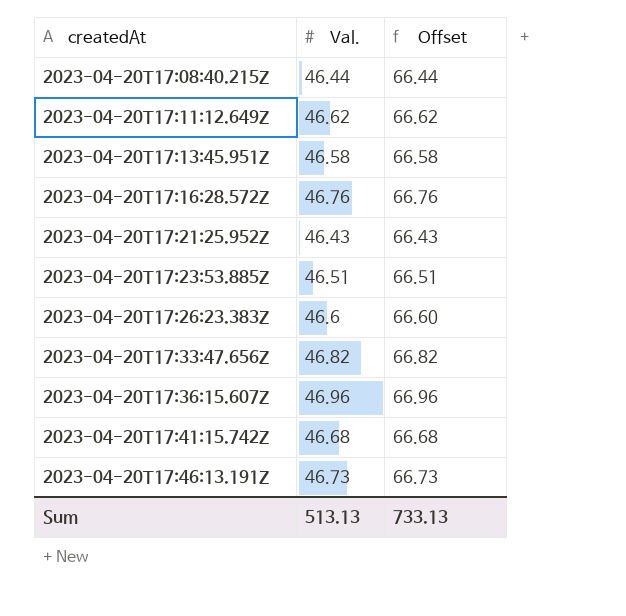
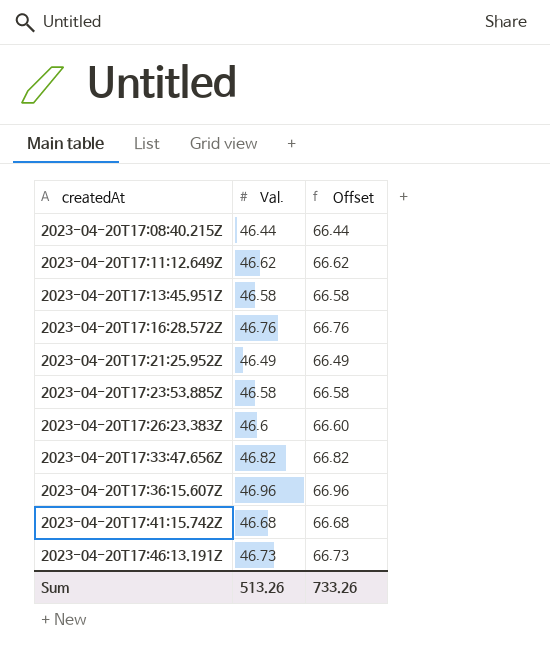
2023-04-20T17:21:25.952Z | Val.: 46.43 -> 46.49
2023-04-20T17:21:25.952Z | Offset: 66.43 -> 66.49
2023-04-20T17:23:53.885Z | Val.: 46.51 -> 46.58
2023-04-20T17:23:53.885Z | Offset: 66.51 -> 66.58
Sum | Val.: 513.13 -> 513.26
Sum | Offset: 733.13 -> 733.26

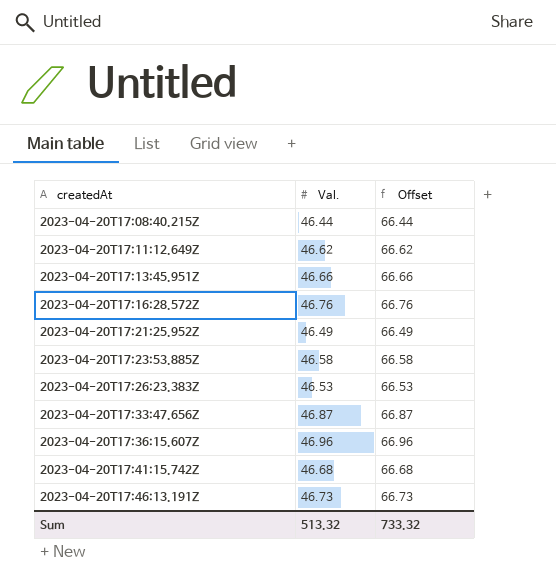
2023-04-20T17:13:45.951Z | Val.: 46.58 -> 46.66
2023-04-20T17:13:45.951Z | Offset: 66.58 -> 66.66
2023-04-20T17:26:23.383Z | Val.: 46.6 -> 46.53
2023-04-20T17:26:23.383Z | Offset: 66.60 -> 66.53
2023-04-20T17:33:47.656Z | Val.: 46.82 -> 46.87
2023-04-20T17:33:47.656Z | Offset: 66.82 -> 66.87
Sum | Val.: 513.26 -> 513.32
Sum | Offset: 733.26 -> 733.32

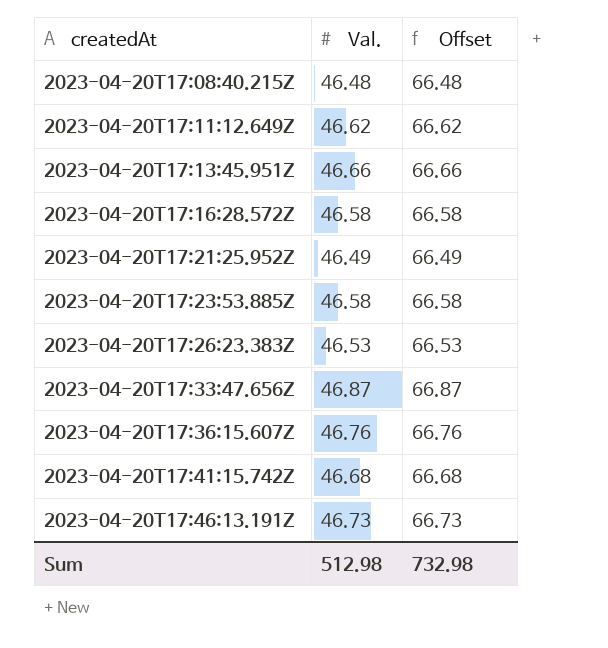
2023-04-20T17:08:40.215Z | Val.: 46.44 -> 46.48
2023-04-20T17:08:40.215Z | Offset: 66.44 -> 66.48
2023-04-20T17:16:28.572Z | Val.: 46.76 -> 46.58
2023-04-20T17:16:28.572Z | Offset: 66.76 -> 66.58
2023-04-20T17:36:15.607Z | Val.: 46.96 -> 46.76
2023-04-20T17:36:15.607Z | Offset: 66.96 -> 66.76
Sum | Val.: 513.32 -> 512.98
Sum | Offset: 733.32 -> 732.98

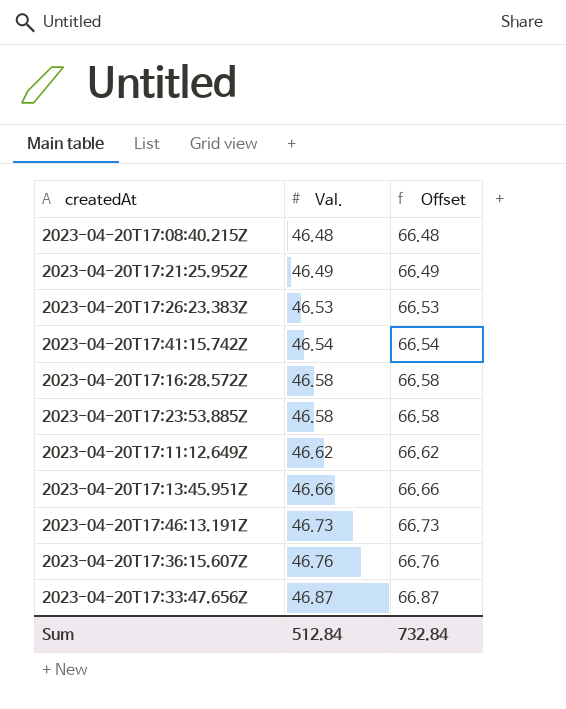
row order: createdAt ascending -> Val. ascending
2023-04-20T17:41:15.742Z | Val.: 46.68 -> 46.54
2023-04-20T17:41:15.742Z | Offset: 66.68 -> 66.54
Sum | Val.: 512.98 -> 512.84
Sum | Offset: 732.98 -> 732.84

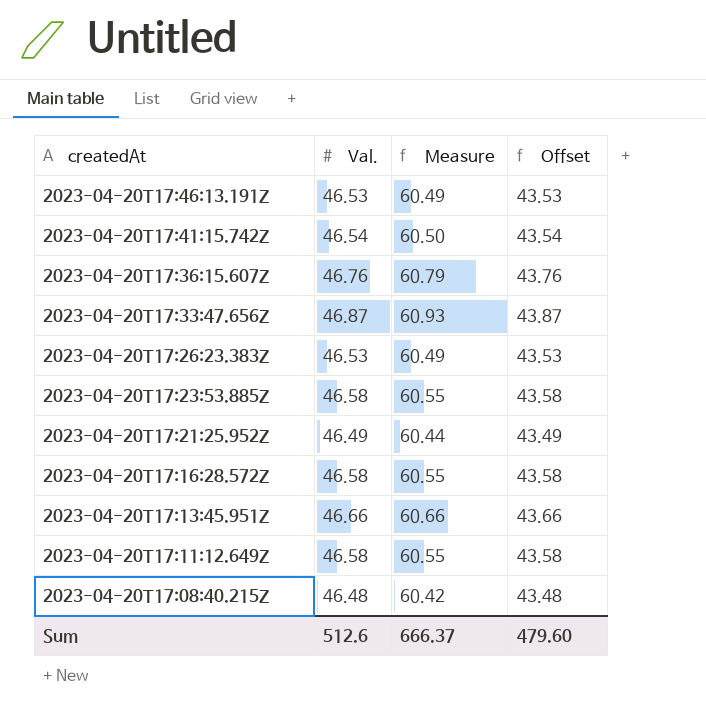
row order: Val. ascending -> createdAt descending
column Measure | formula: none -> [Val.] * 1.3
column Offset | formula: [Val.] + 20 -> [Val.] - 3
2023-04-20T17:46:13.191Z | Val.: 46.73 -> 46.53
2023-04-20T17:11:12.649Z | Val.: 46.62 -> 46.58
Sum | Val.: 512.84 -> 512.6
Sum | Offset: 732.84 -> 479.60

